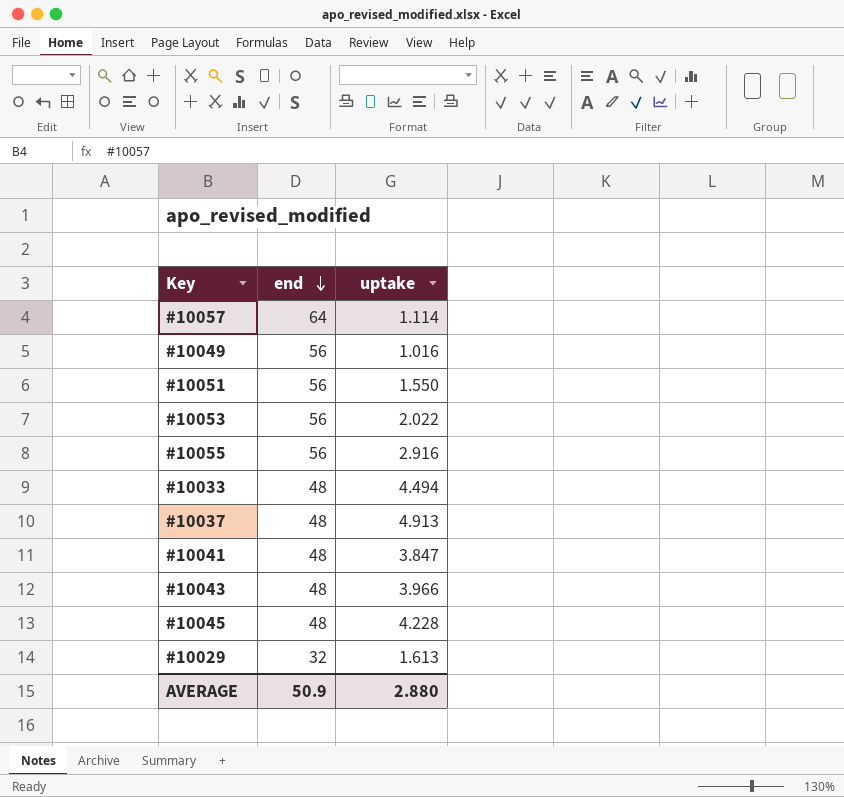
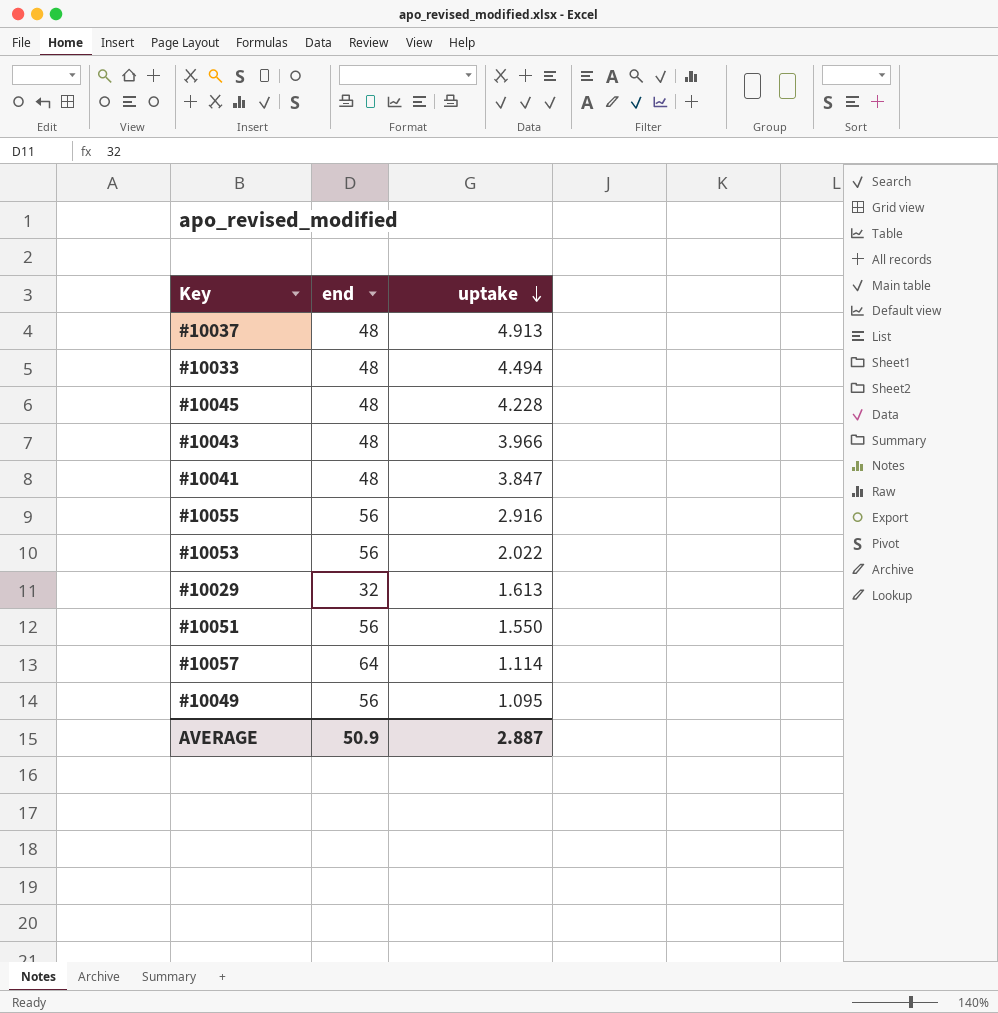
row order: end descending -> uptake descending
#10049 | uptake: 1.016 -> 1.095
AVERAGE | uptake: 2.880 -> 2.887

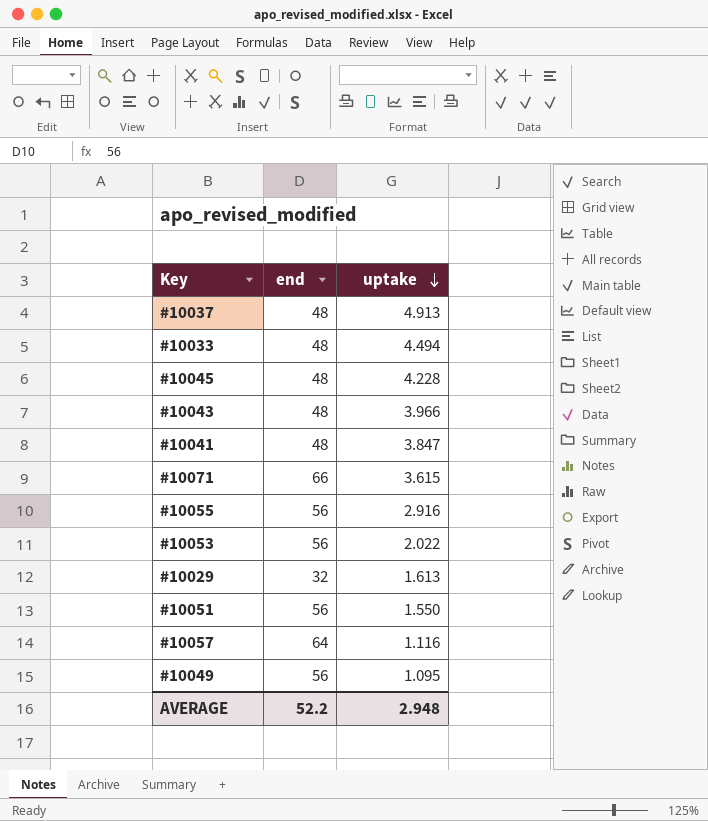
row #10071: none -> 66 | 3.615
#10057 | uptake: 1.114 -> 1.116
AVERAGE | end: 50.9 -> 52.2
AVERAGE | uptake: 2.887 -> 2.948

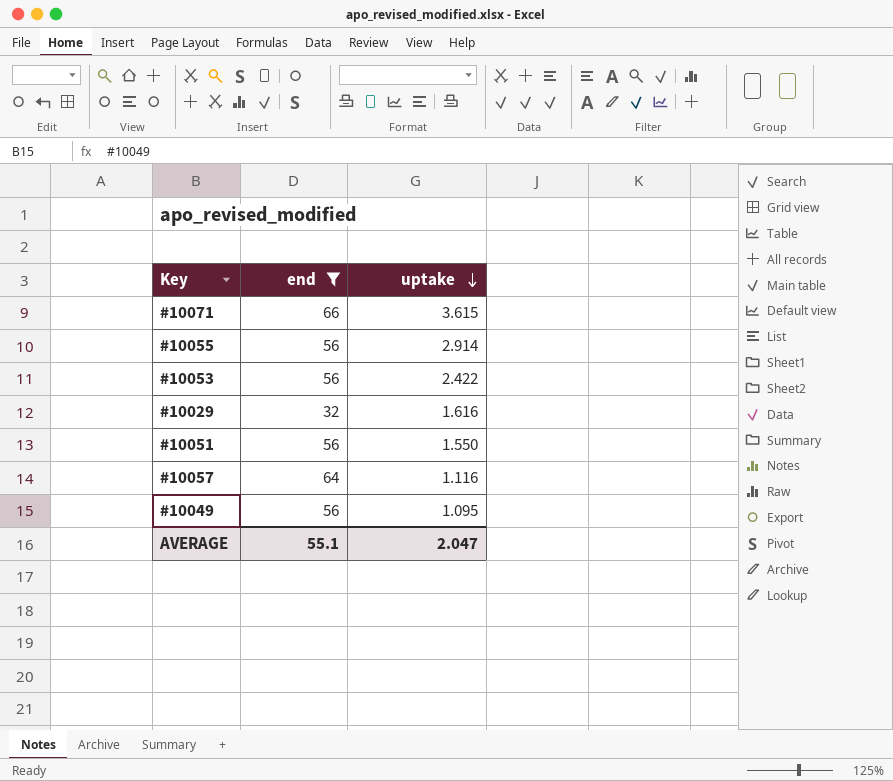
filter: none -> end != 48
#10055 | uptake: 2.916 -> 2.914
#10053 | uptake: 2.022 -> 2.422
#10029 | uptake: 1.613 -> 1.616
AVERAGE | end: 52.2 -> 55.1
AVERAGE | uptake: 2.948 -> 2.047

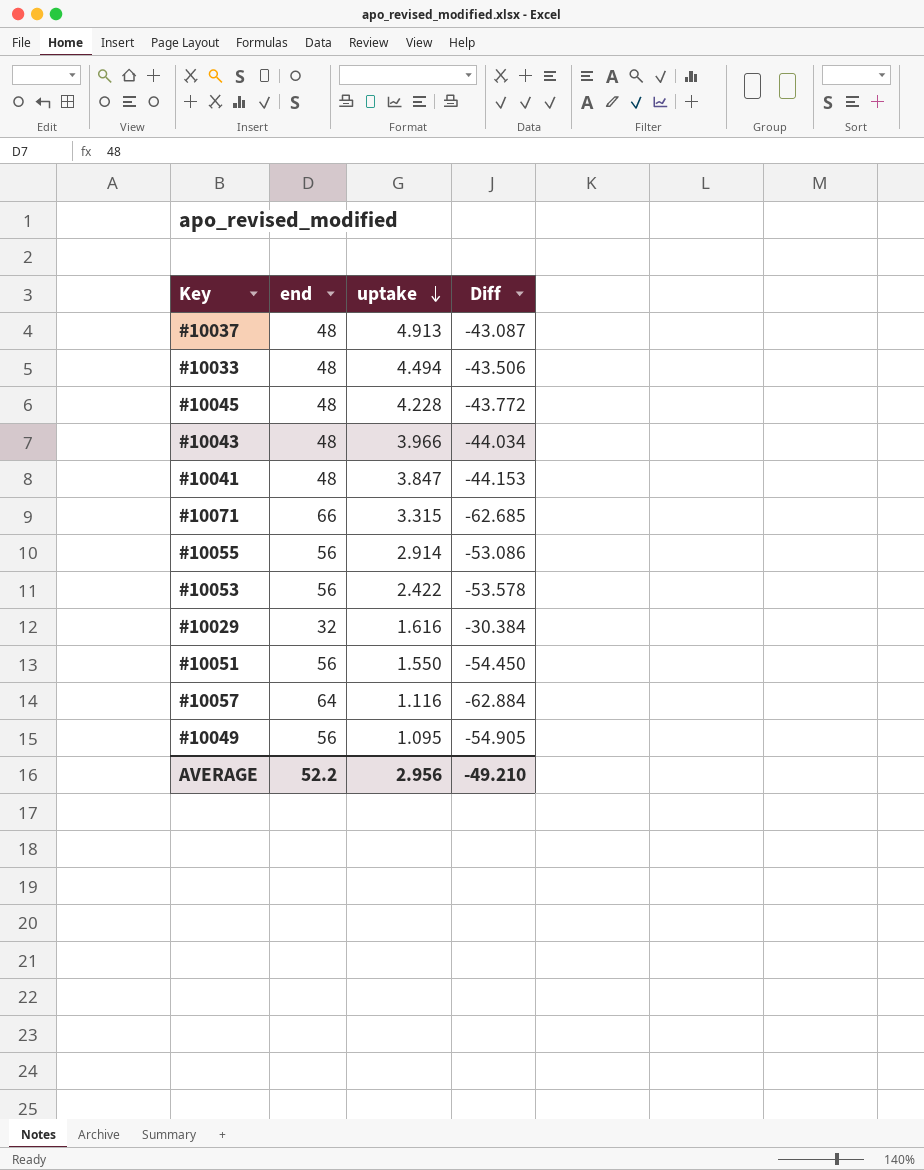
filter: end != 48 -> none
column Diff | formula: none -> [uptake] - [end]
#10071 | uptake: 3.615 -> 3.315
AVERAGE | end: 55.1 -> 52.2
AVERAGE | uptake: 2.047 -> 2.956

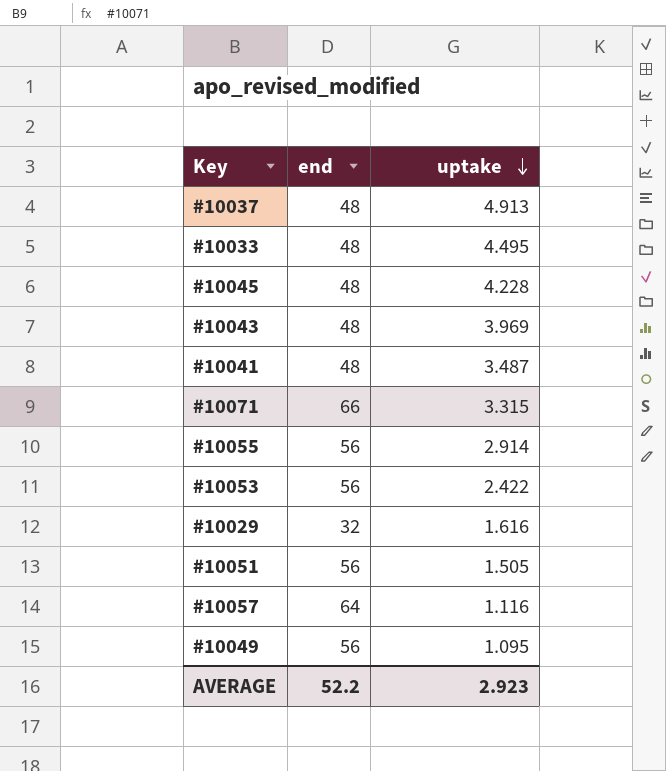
column Diff | formula: [uptake] - [end] -> none
#10033 | uptake: 4.494 -> 4.495
#10043 | uptake: 3.966 -> 3.969
#10041 | uptake: 3.847 -> 3.487
#10051 | uptake: 1.550 -> 1.505
AVERAGE | uptake: 2.956 -> 2.923

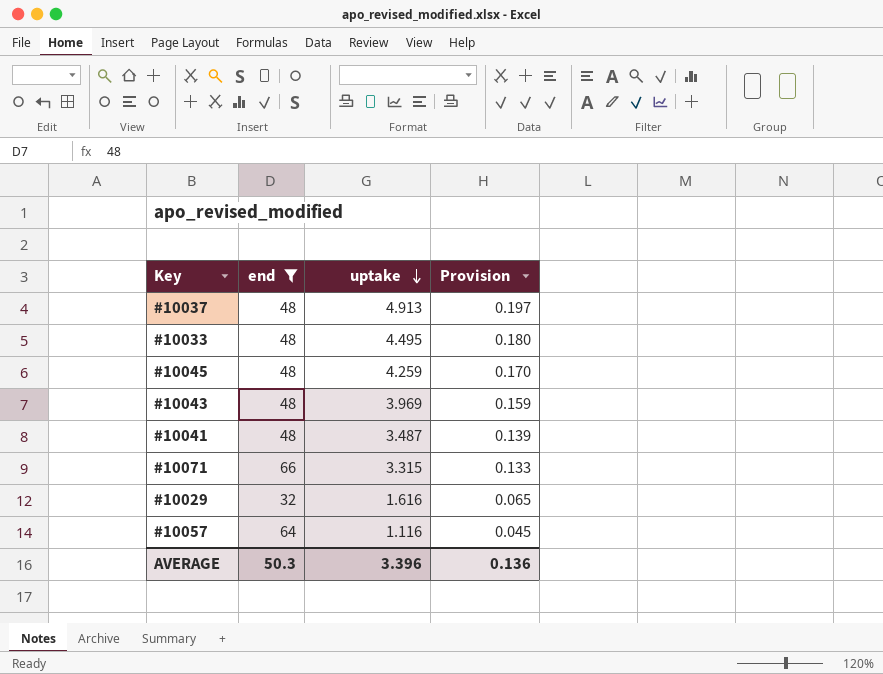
filter: none -> end != 56
column Provision | formula: none -> [uptake] * 0.04
#10045 | uptake: 4.228 -> 4.259
AVERAGE | end: 52.2 -> 50.3
AVERAGE | uptake: 2.923 -> 3.396

